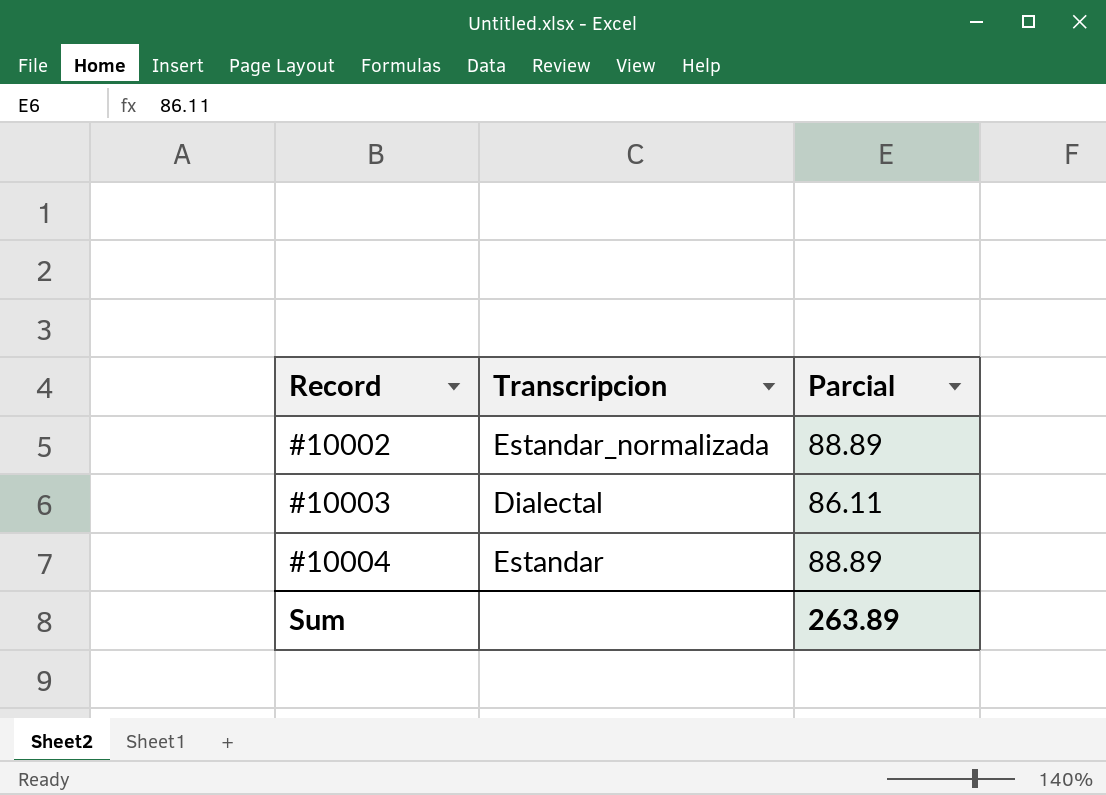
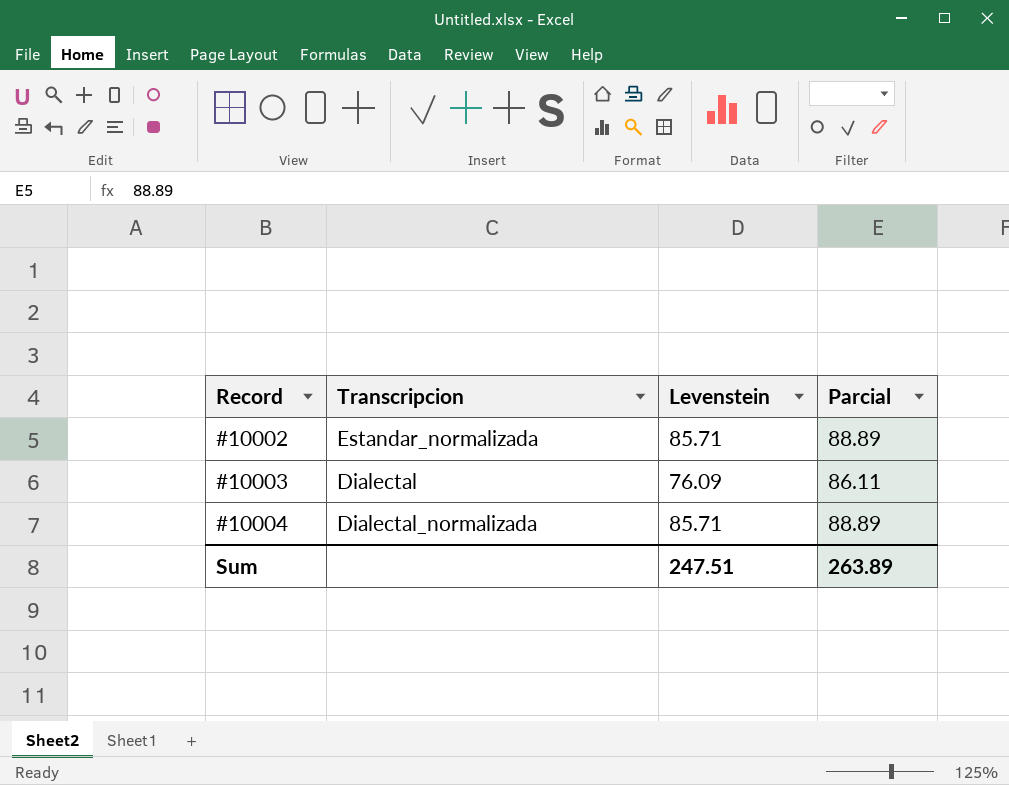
column Levenstein | position: none -> 3
#10004 | Transcripcion: Estandar -> Dialectal_normalizada

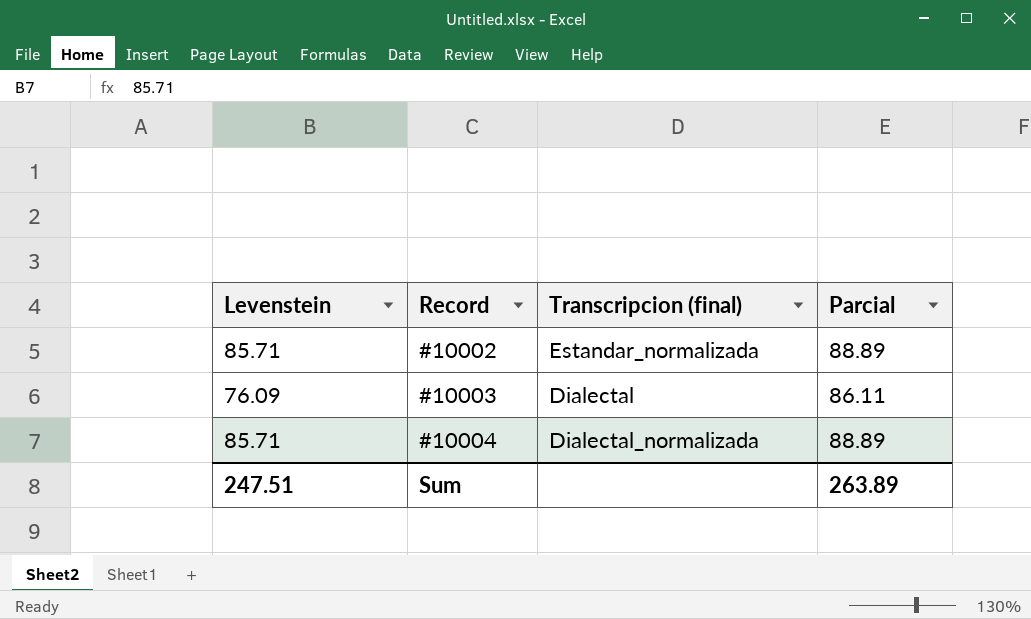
column Levenstein | position: 3 -> 1
column name: Transcripcion -> Transcripcion (final)

